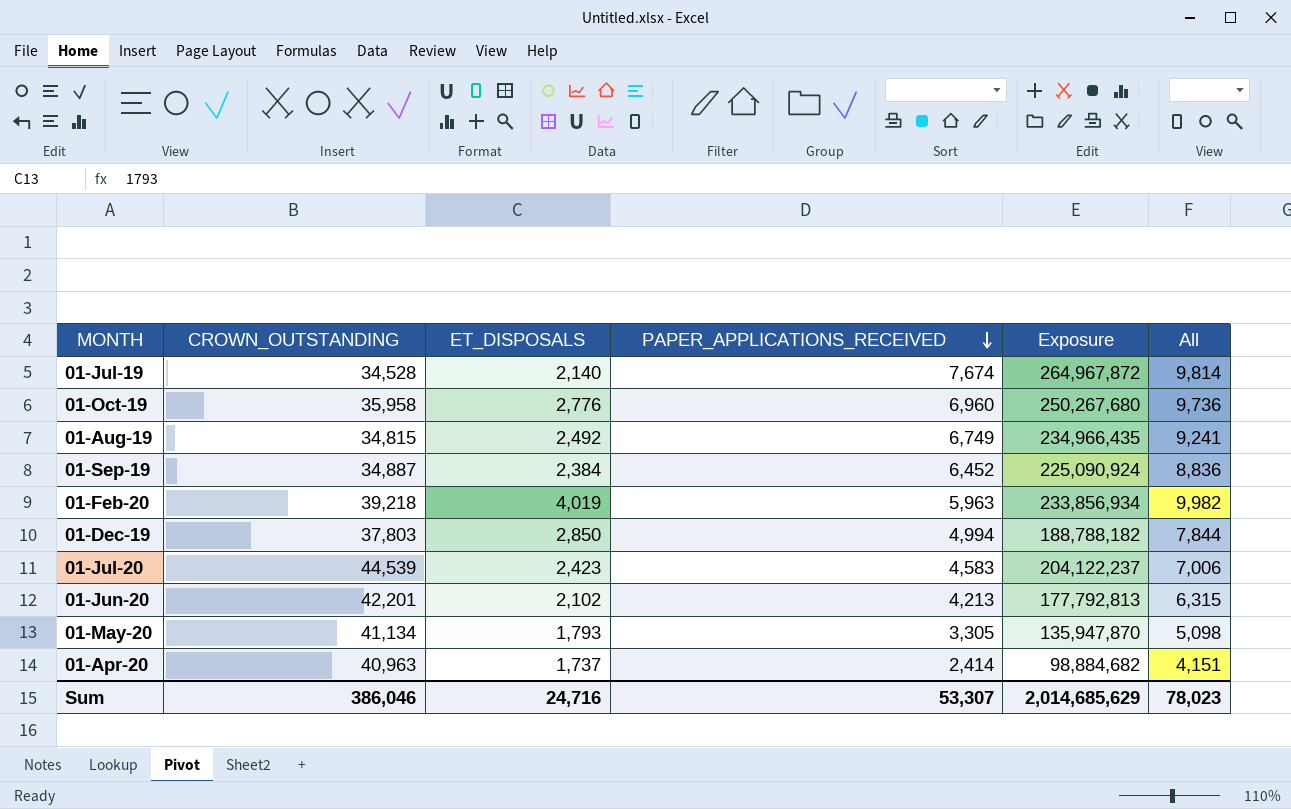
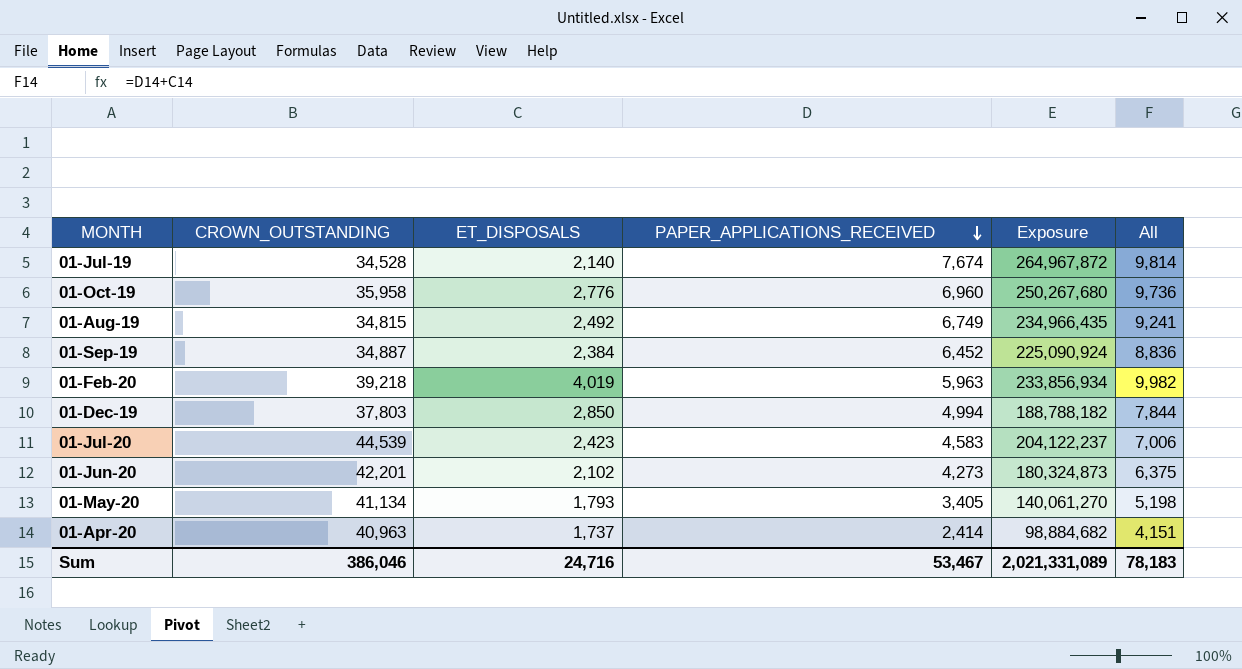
01-Jun-20 | PAPER_APPLICATIONS_RECEIVED: 4,213 -> 4,273
01-Jun-20 | Exposure: 177,792,813 -> 180,324,873
01-Jun-20 | All: 6,315 -> 6,375
01-May-20 | PAPER_APPLICATIONS_RECEIVED: 3,305 -> 3,405
01-May-20 | Exposure: 135,947,870 -> 140,061,270
01-May-20 | All: 5,098 -> 5,198
Sum | PAPER_APPLICATIONS_RECEIVED: 53,307 -> 53,467
Sum | Exposure: 2,014,685,629 -> 2,021,331,089
Sum | All: 78,023 -> 78,183

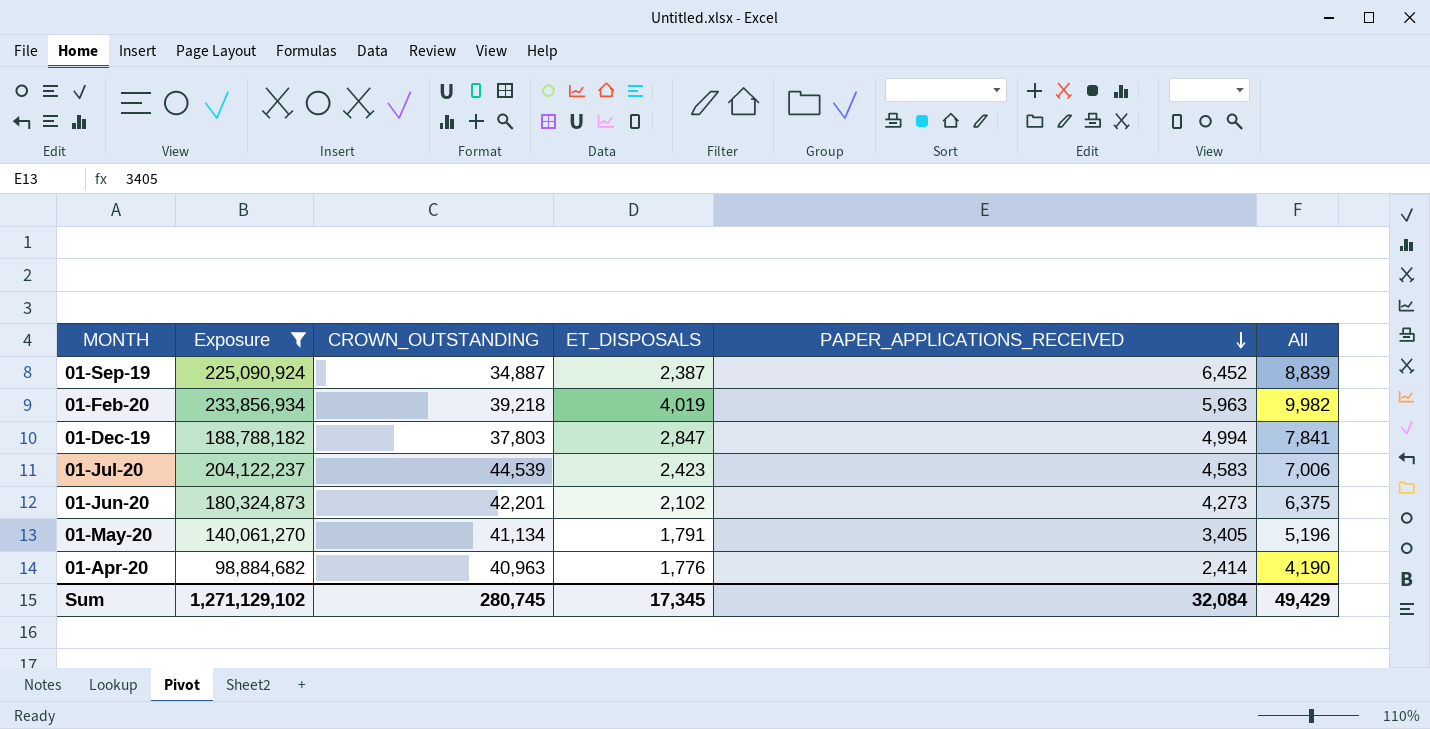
filter: none -> Exposure <= 233,856,934
column Exposure | position: 5 -> 2
01-Sep-19 | ET_DISPOSALS: 2,384 -> 2,387
01-Sep-19 | All: 8,836 -> 8,839
01-Dec-19 | ET_DISPOSALS: 2,850 -> 2,847
01-Dec-19 | All: 7,844 -> 7,841
01-May-20 | ET_DISPOSALS: 1,793 -> 1,791
01-May-20 | All: 5,198 -> 5,196
01-Apr-20 | ET_DISPOSALS: 1,737 -> 1,776
01-Apr-20 | All: 4,151 -> 4,190
Sum | Exposure: 2,021,331,089 -> 1,271,129,102
Sum | CROWN_OUTSTANDING: 386,046 -> 280,745
Sum | ET_DISPOSALS: 24,716 -> 17,345
Sum | PAPER_APPLICATIONS_RECEIVED: 53,467 -> 32,084
Sum | All: 78,183 -> 49,429

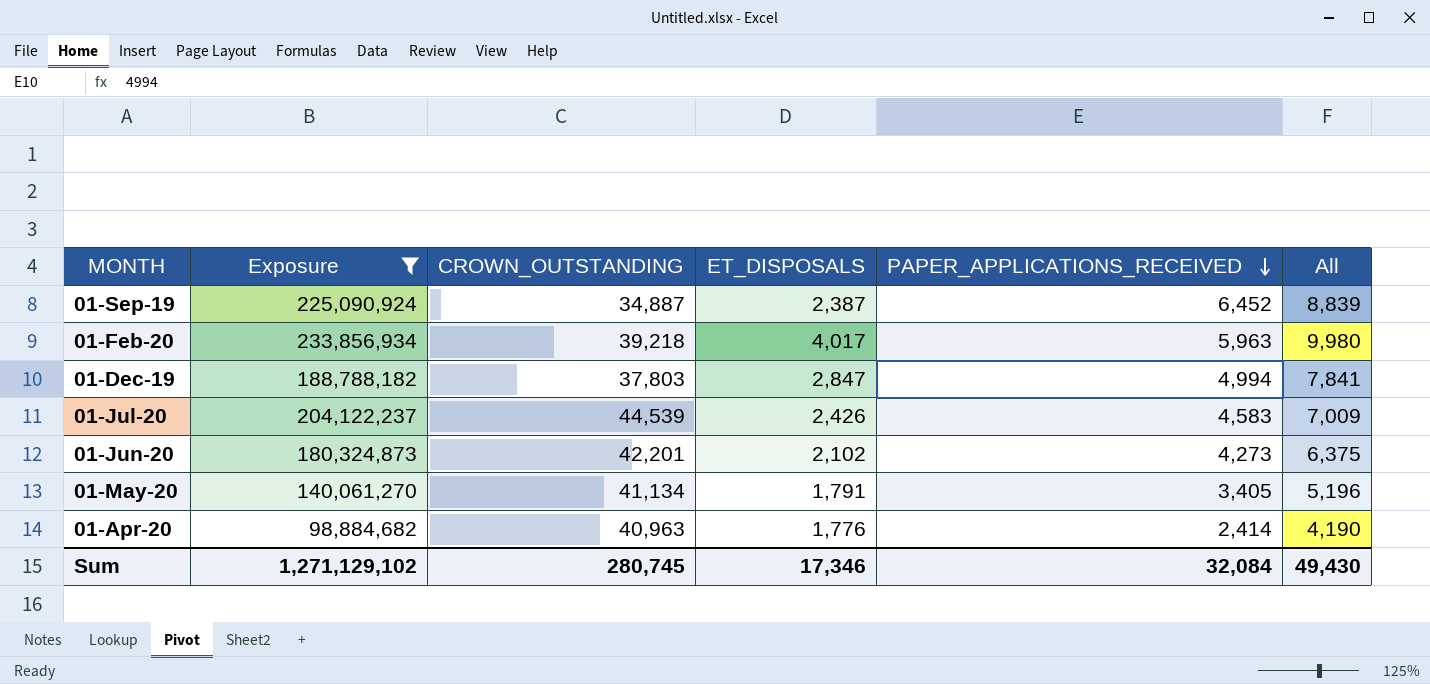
01-Feb-20 | ET_DISPOSALS: 4,019 -> 4,017
01-Feb-20 | All: 9,982 -> 9,980
01-Jul-20 | ET_DISPOSALS: 2,423 -> 2,426
01-Jul-20 | All: 7,006 -> 7,009
Sum | ET_DISPOSALS: 17,345 -> 17,346
Sum | All: 49,429 -> 49,430

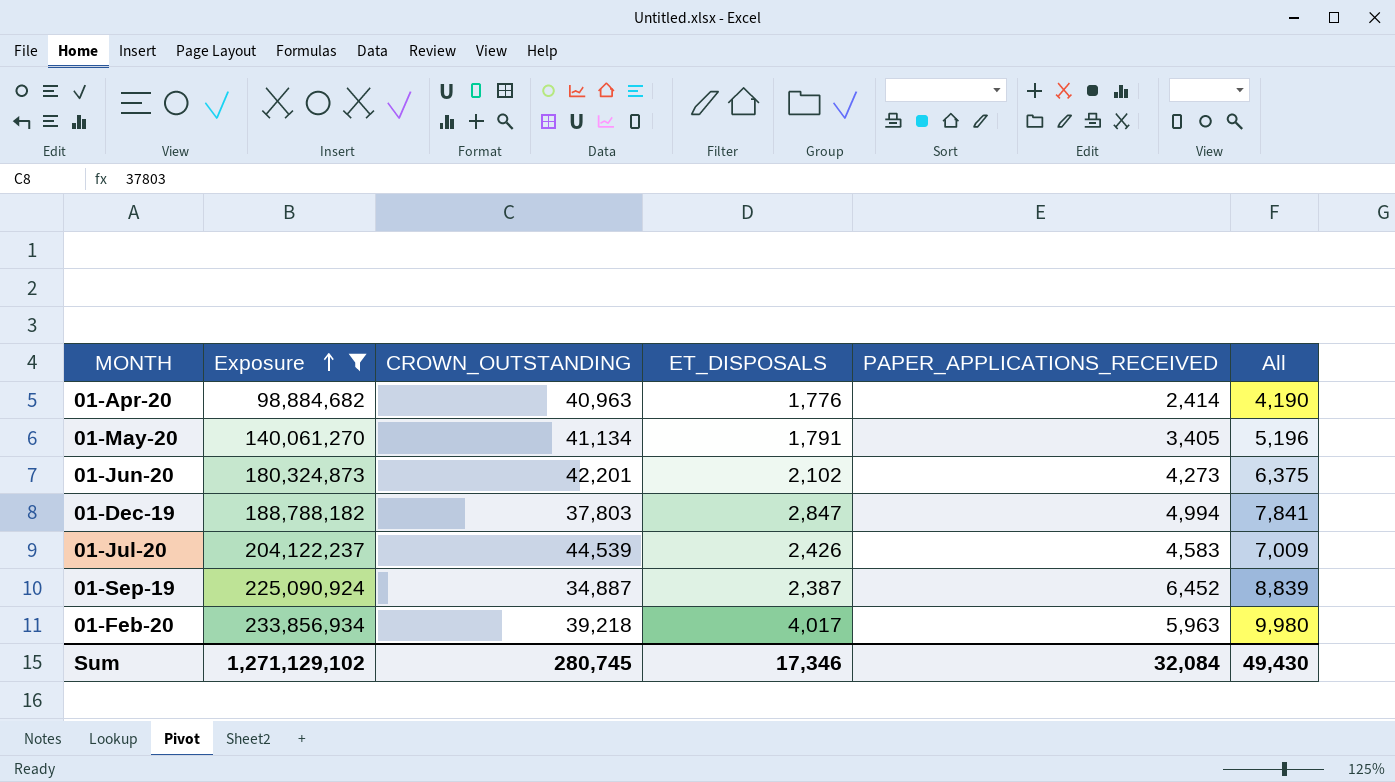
row order: PAPER_APPLICATIONS_RECEIVED descending -> Exposure ascending

